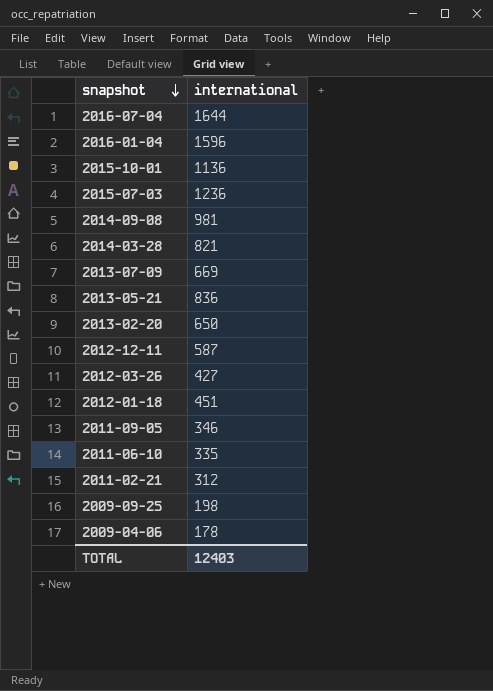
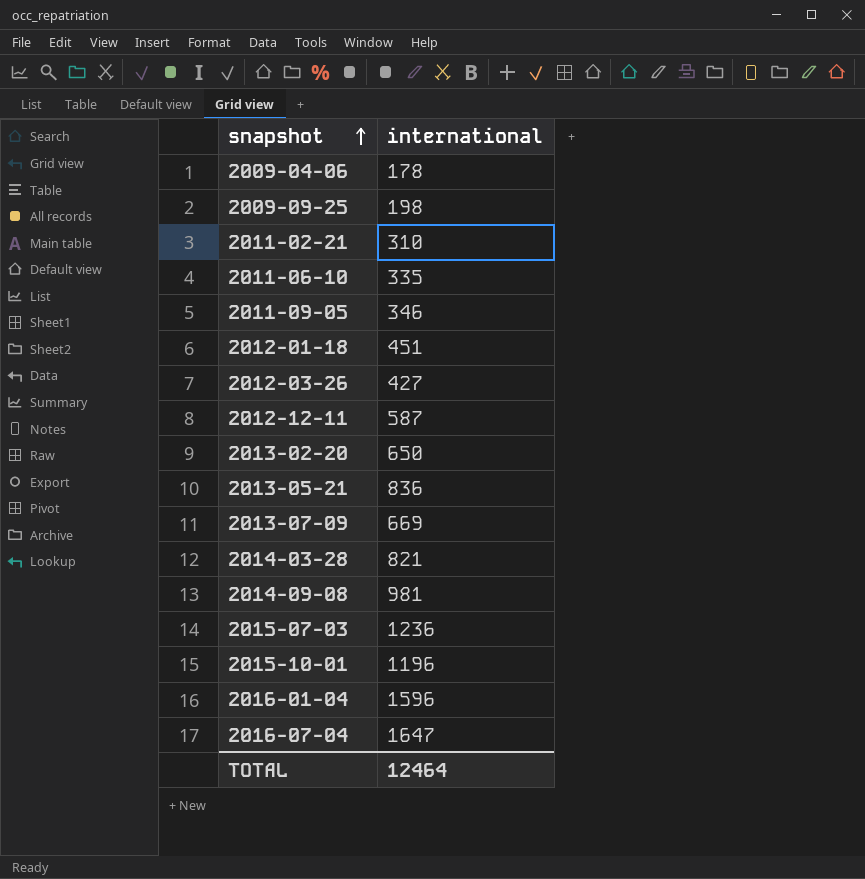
row order: snapshot descending -> snapshot ascending
2011-02-21 | international: 312 -> 310
2015-10-01 | international: 1136 -> 1196
2016-07-04 | international: 1644 -> 1647
TOTAL | international: 12403 -> 12464

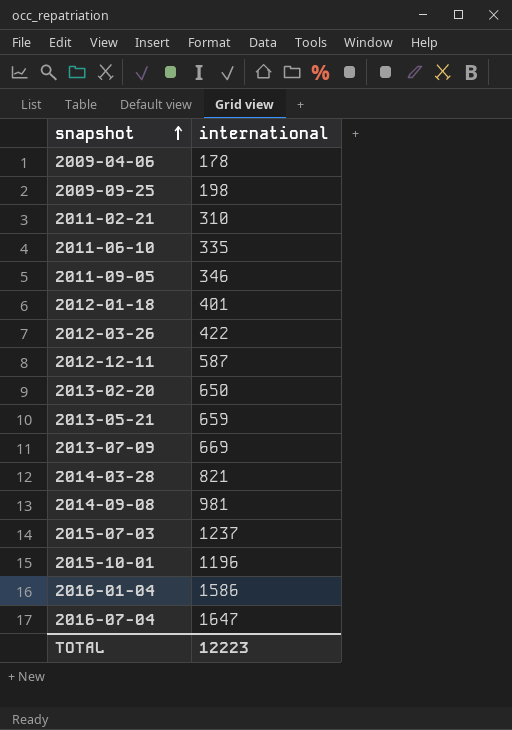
2012-01-18 | international: 451 -> 401
2012-03-26 | international: 427 -> 422
2013-05-21 | international: 836 -> 659
2015-07-03 | international: 1236 -> 1237
2016-01-04 | international: 1596 -> 1586
TOTAL | international: 12464 -> 12223

